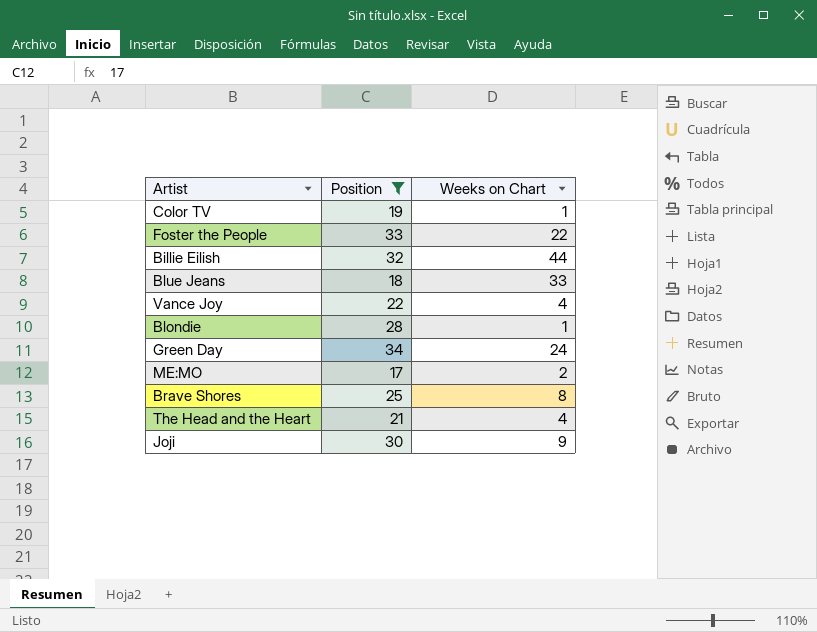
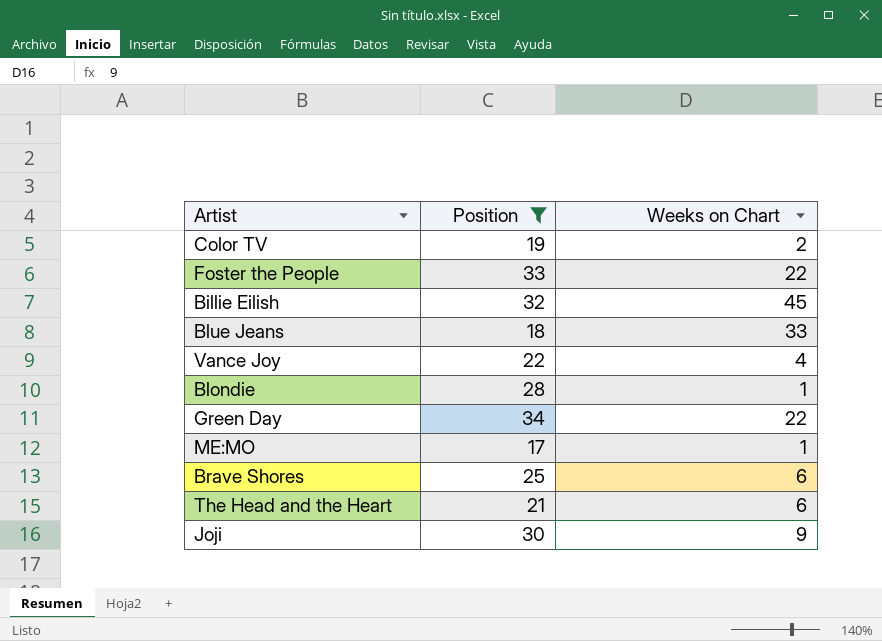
Color TV | Weeks on Chart: 1 -> 2
Billie Eilish | Weeks on Chart: 44 -> 45
Green Day | Weeks on Chart: 24 -> 22
ME:MO | Weeks on Chart: 2 -> 1
Brave Shores | Weeks on Chart: 8 -> 6
The Head and the Heart | Weeks on Chart: 4 -> 6

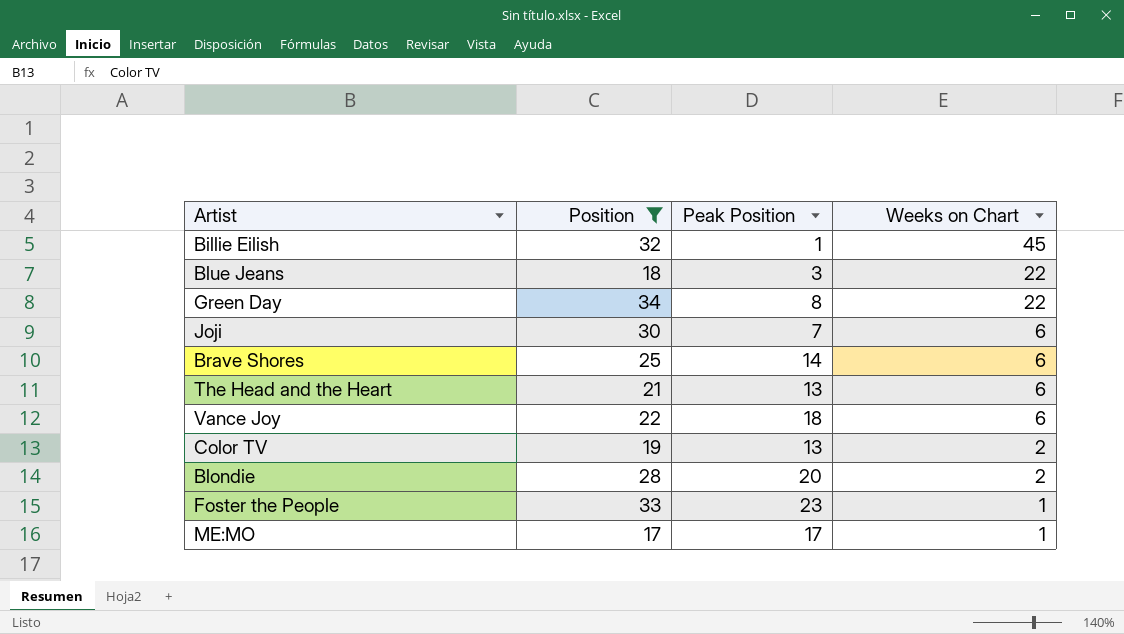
row order: none -> Weeks on Chart descending
column Peak Position | position: none -> 3
Blue Jeans | Weeks on Chart: 33 -> 22
Joji | Weeks on Chart: 9 -> 6
Vance Joy | Weeks on Chart: 4 -> 6
Blondie | Weeks on Chart: 1 -> 2
Foster the People | Weeks on Chart: 22 -> 1

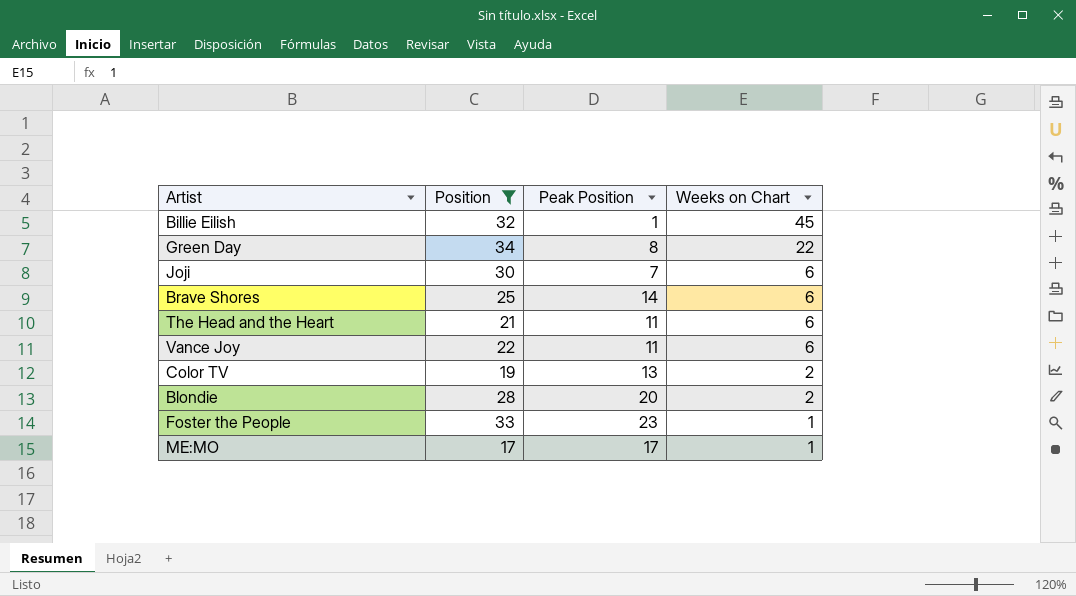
row Blue Jeans: 18 | 3 | 22 -> none
The Head and the Heart | Peak Position: 13 -> 11
Vance Joy | Peak Position: 18 -> 11

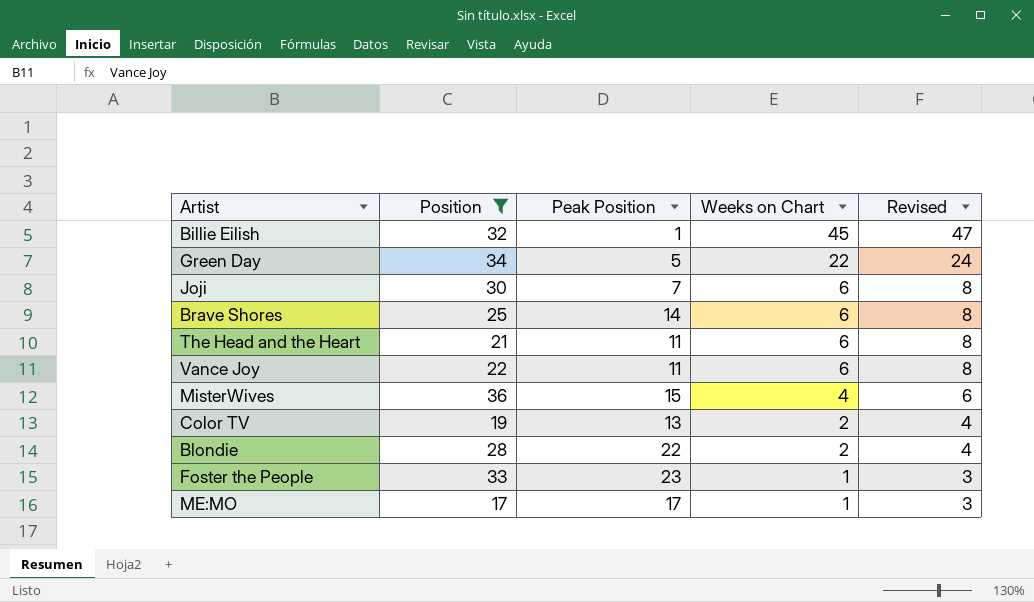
column Revised | formula: none -> [Weeks on Chart] + 2
Green Day | Peak Position: 8 -> 5
row MisterWives: none -> 36 | 15 | 4 | 6
Blondie | Peak Position: 20 -> 22

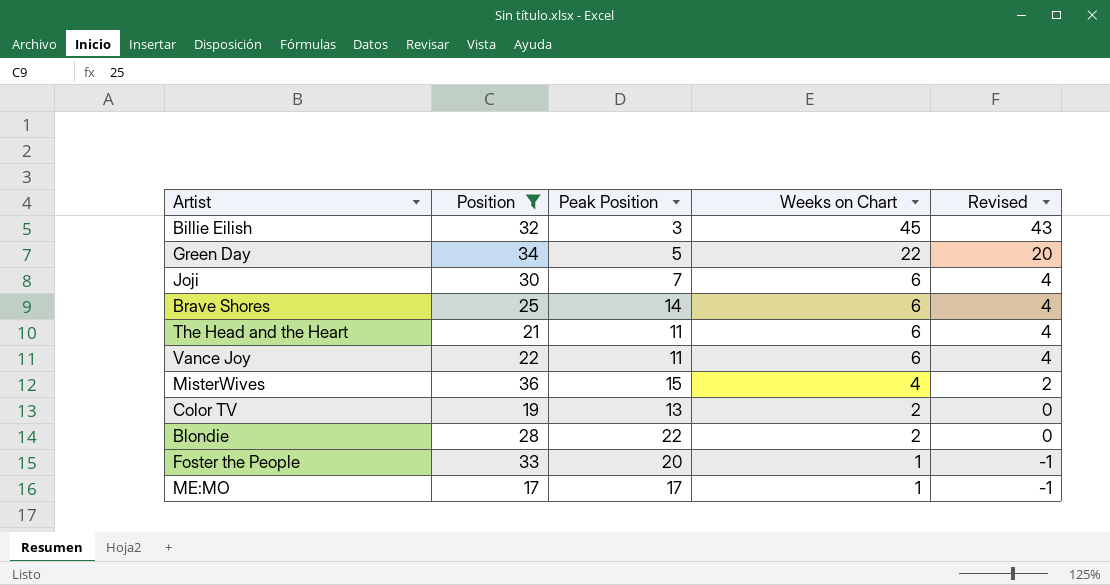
column Revised | formula: [Weeks on Chart] + 2 -> [Weeks on Chart] - 2
Billie Eilish | Peak Position: 1 -> 3
Foster the People | Peak Position: 23 -> 20

